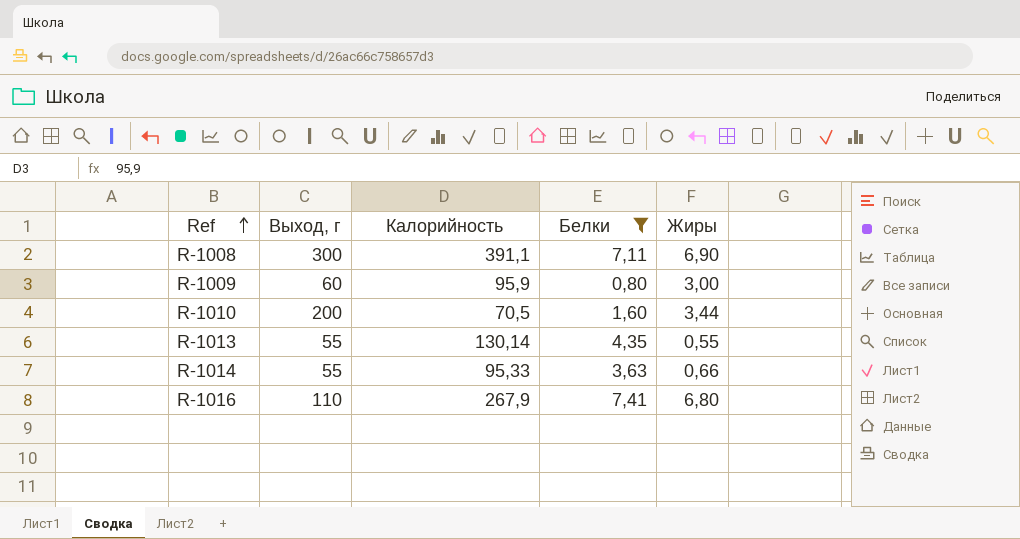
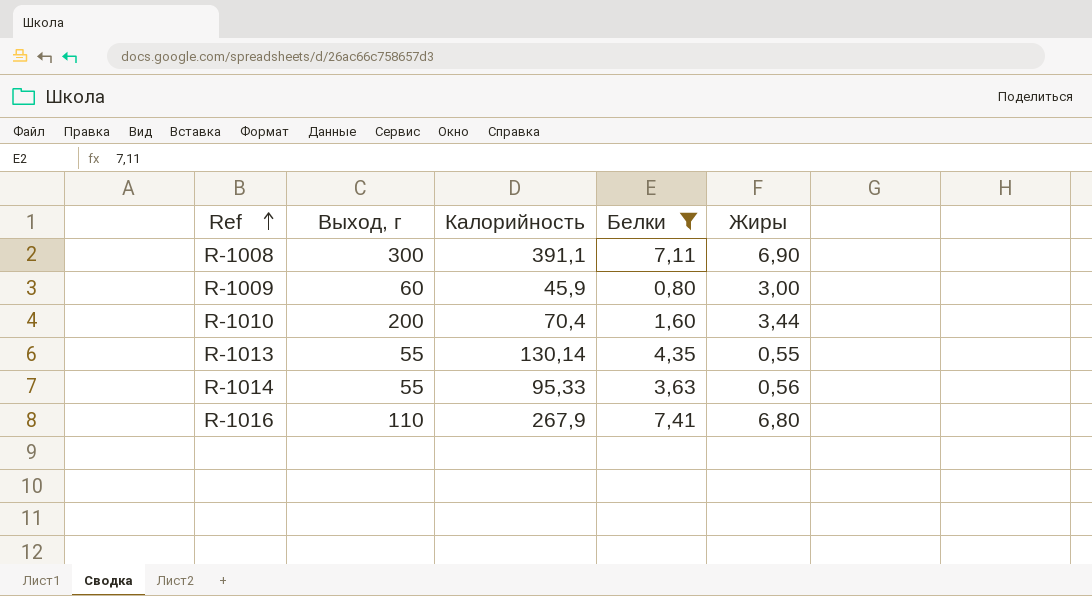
R-1009 | Калорийность: 95,9 -> 45,9
R-1010 | Калорийность: 70,5 -> 70,4
R-1014 | Жиры: 0,66 -> 0,56

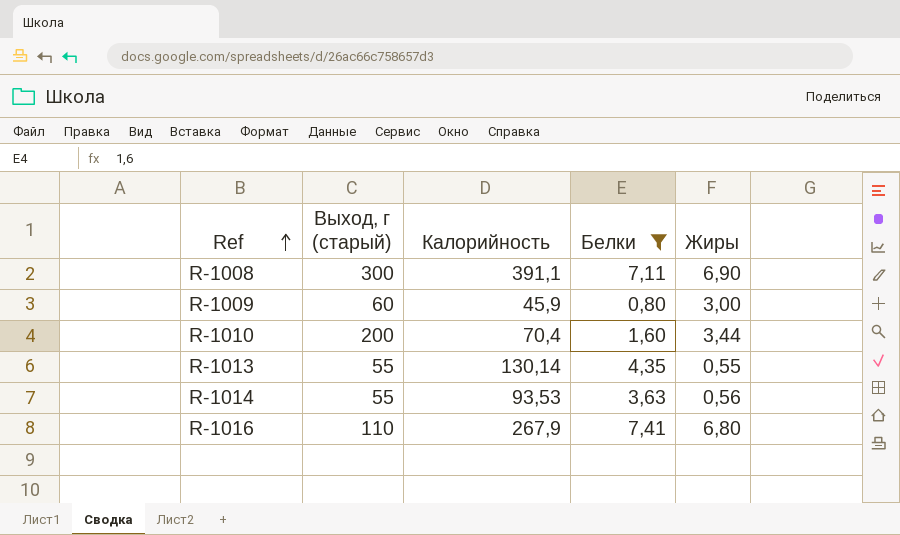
column name: Выход, г -> Выход, г (старый)
R-1014 | Калорийность: 95,33 -> 93,53

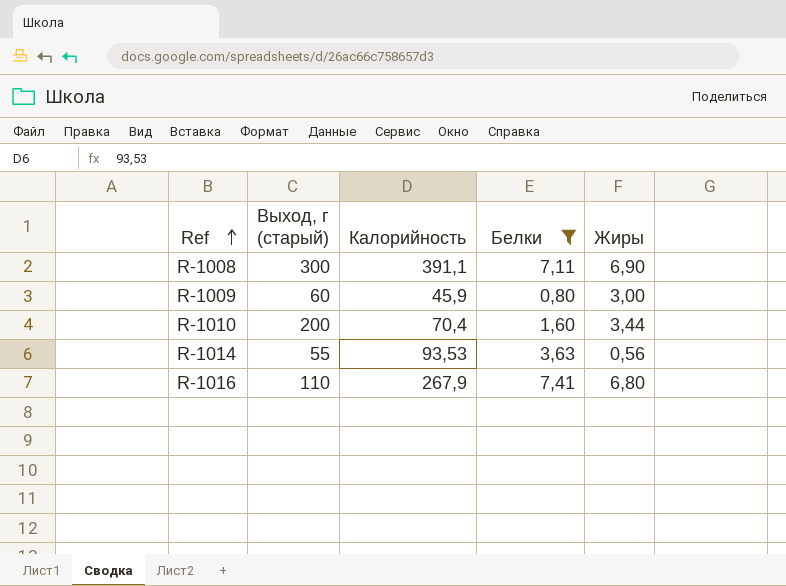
row R-1013: 55 | 130,14 | 4,35 | 0,55 -> none

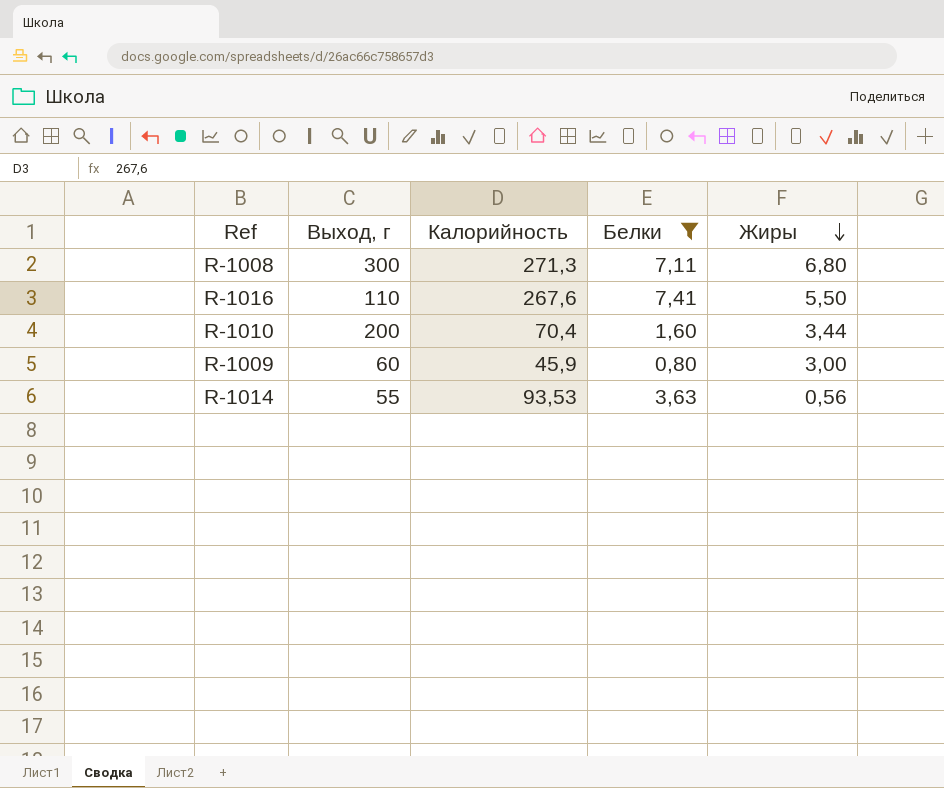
row order: Ref ascending -> Жиры descending
column name: Выход, г (старый) -> Выход, г
R-1008 | Калорийность: 391,1 -> 271,3
R-1008 | Жиры: 6,90 -> 6,80
R-1016 | Калорийность: 267,9 -> 267,6
R-1016 | Жиры: 6,80 -> 5,50

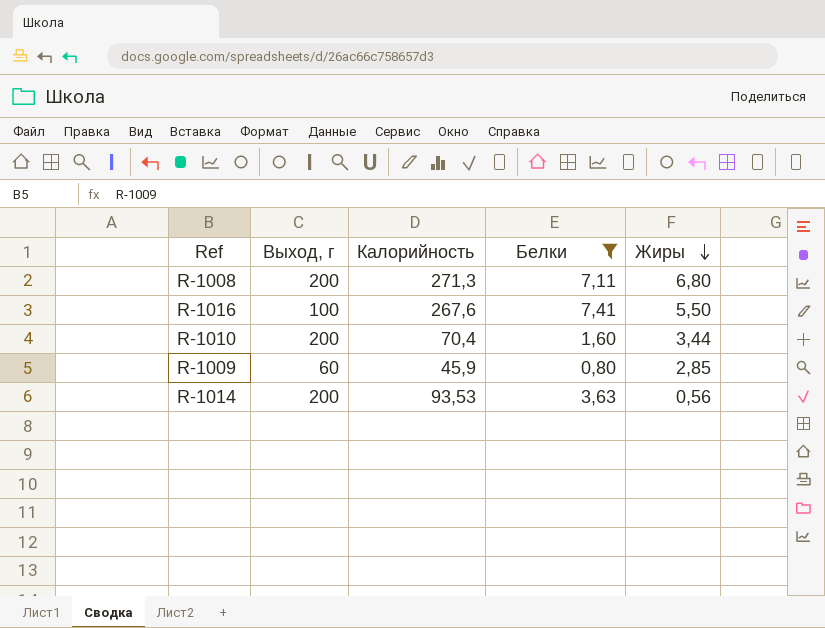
R-1008 | Выход, г: 300 -> 200
R-1016 | Выход, г: 110 -> 100
R-1009 | Жиры: 3,00 -> 2,85
R-1014 | Выход, г: 55 -> 200

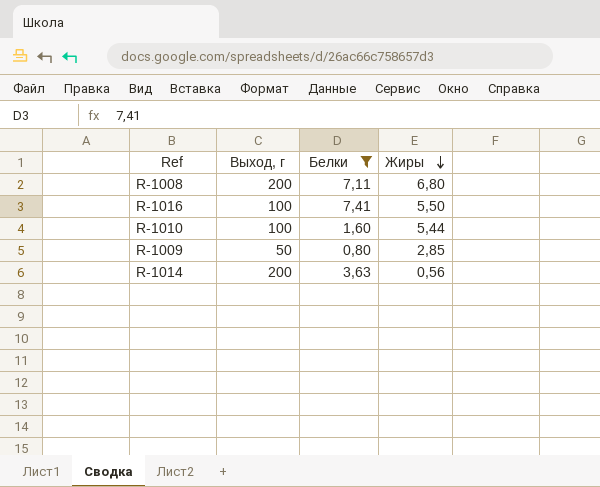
column Калорийность | position: 3 -> none
R-1010 | Выход, г: 200 -> 100
R-1010 | Жиры: 3,44 -> 5,44
R-1009 | Выход, г: 60 -> 50

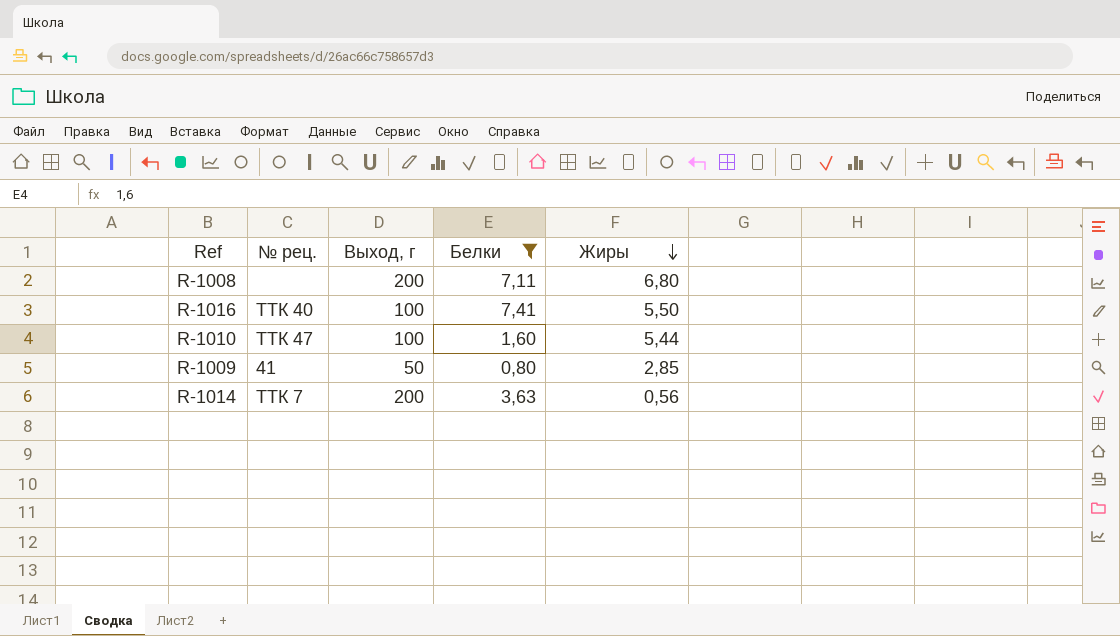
column № рец. | position: none -> 2

